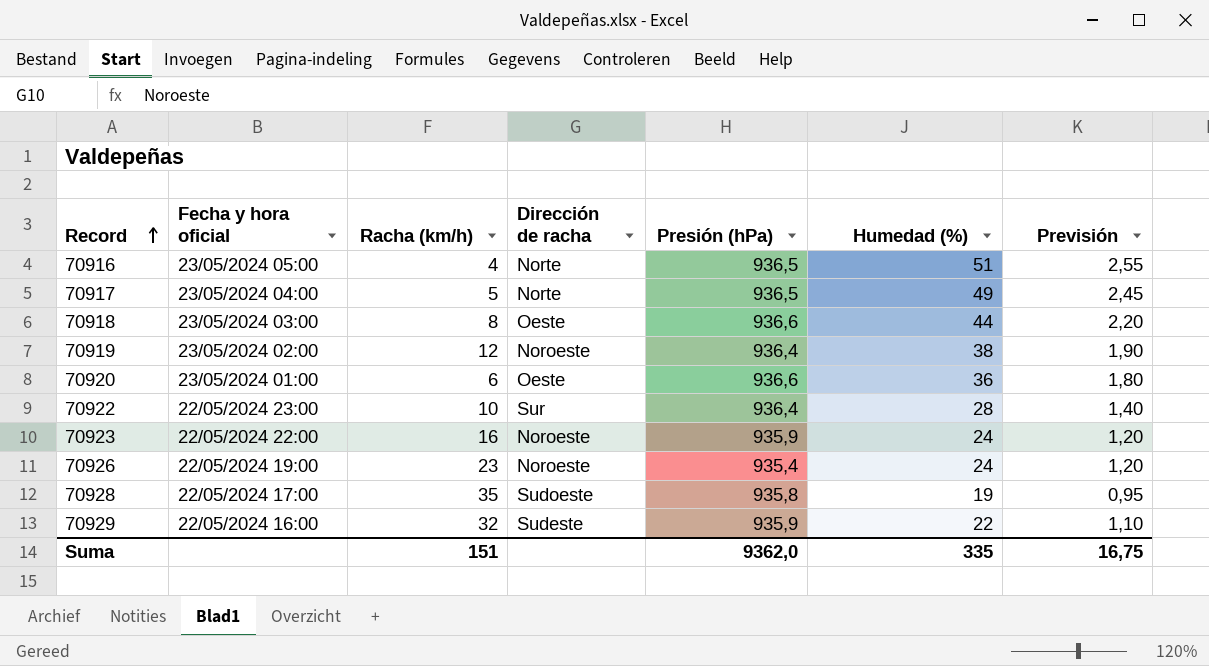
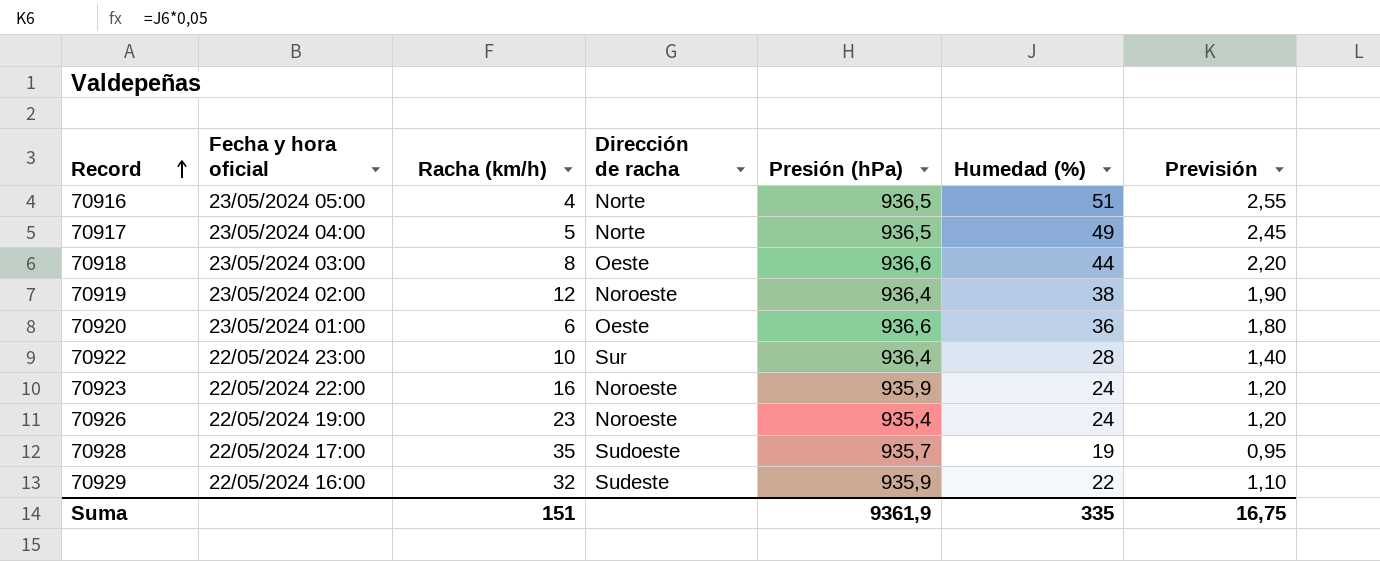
70928 | Presión (hPa): 935,8 -> 935,7
Suma | Presión (hPa): 9362,0 -> 9361,9

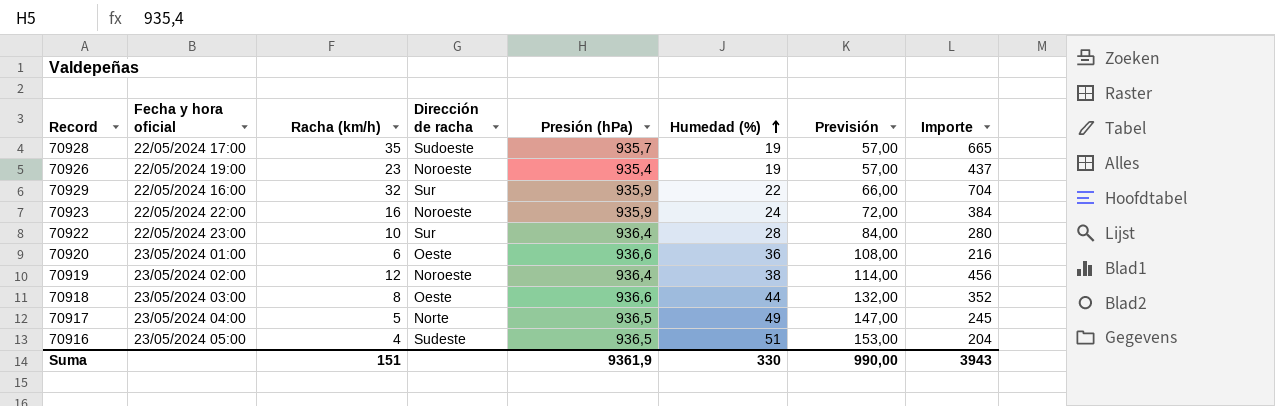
row order: Record ascending -> Humedad (%) ascending
column Previsión | formula: [Humedad (%)] * 0,05 -> [Humedad (%)] * 3
column Importe | formula: none -> [Racha (km/h)] * [Humedad (%)]
70926 | Humedad (%): 24 -> 19
70929 | Dirección de racha: Sudeste -> Sur
70916 | Dirección de racha: Norte -> Sudeste
Suma | Humedad (%): 335 -> 330
Suma | Previsión: 16,75 -> 990,00

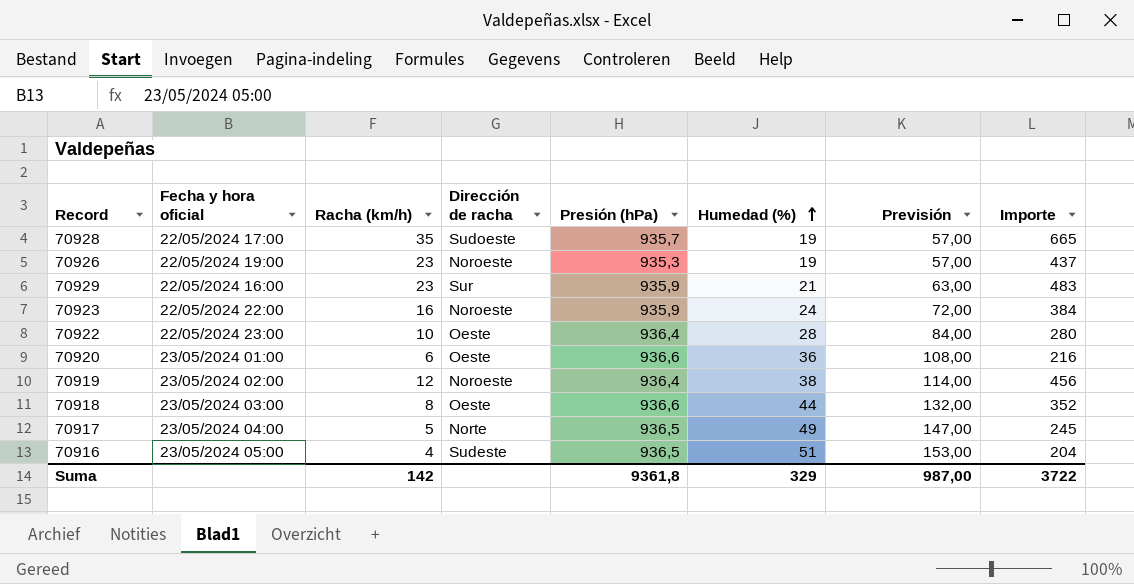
70926 | Presión (hPa): 935,4 -> 935,3
70929 | Racha (km/h): 32 -> 23
70929 | Humedad (%): 22 -> 21
70929 | Previsión: 66,00 -> 63,00
70929 | Importe: 704 -> 483
70922 | Dirección de racha: Sur -> Oeste
Suma | Racha (km/h): 151 -> 142
Suma | Presión (hPa): 9361,9 -> 9361,8
Suma | Humedad (%): 330 -> 329
Suma | Previsión: 990,00 -> 987,00
Suma | Importe: 3943 -> 3722

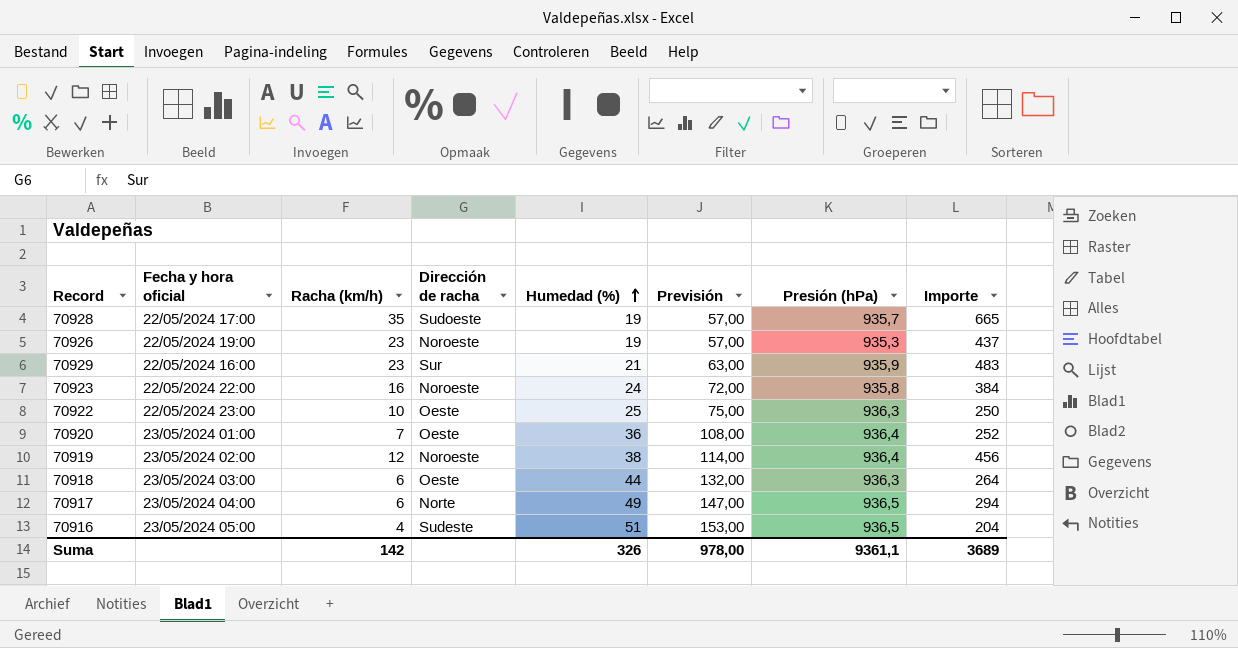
column Presión (hPa) | position: 5 -> 7
70923 | Presión (hPa): 935,9 -> 935,8
70922 | Humedad (%): 28 -> 25
70922 | Previsión: 84,00 -> 75,00
70922 | Presión (hPa): 936,4 -> 936,3
70922 | Importe: 280 -> 250
70920 | Racha (km/h): 6 -> 7
70920 | Presión (hPa): 936,6 -> 936,4
70920 | Importe: 216 -> 252
70918 | Racha (km/h): 8 -> 6
70918 | Presión (hPa): 936,6 -> 936,3
70918 | Importe: 352 -> 264
70917 | Racha (km/h): 5 -> 6
70917 | Importe: 245 -> 294
Suma | Humedad (%): 329 -> 326
Suma | Previsión: 987,00 -> 978,00
Suma | Presión (hPa): 9361,8 -> 9361,1
Suma | Importe: 3722 -> 3689

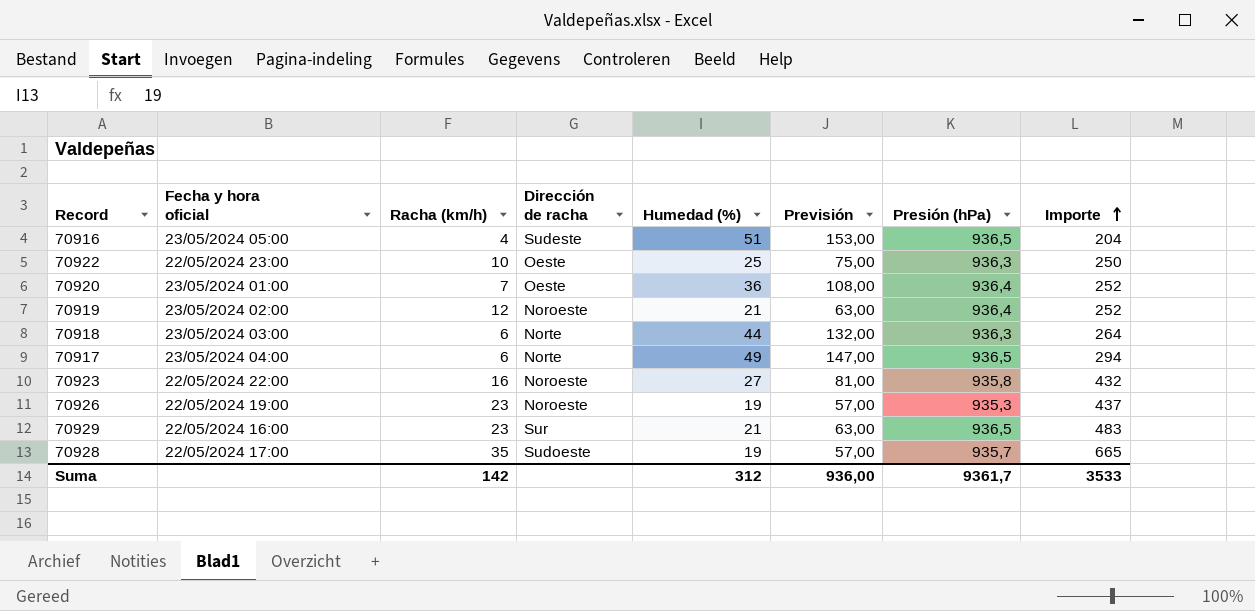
row order: Humedad (%) ascending -> Importe ascending
70919 | Humedad (%): 38 -> 21
70919 | Previsión: 114,00 -> 63,00
70919 | Importe: 456 -> 252
70918 | Dirección de racha: Oeste -> Norte
70923 | Humedad (%): 24 -> 27
70923 | Previsión: 72,00 -> 81,00
70923 | Importe: 384 -> 432
70929 | Presión (hPa): 935,9 -> 936,5
Suma | Humedad (%): 326 -> 312
Suma | Previsión: 978,00 -> 936,00
Suma | Presión (hPa): 9361,1 -> 9361,7
Suma | Importe: 3689 -> 3533

